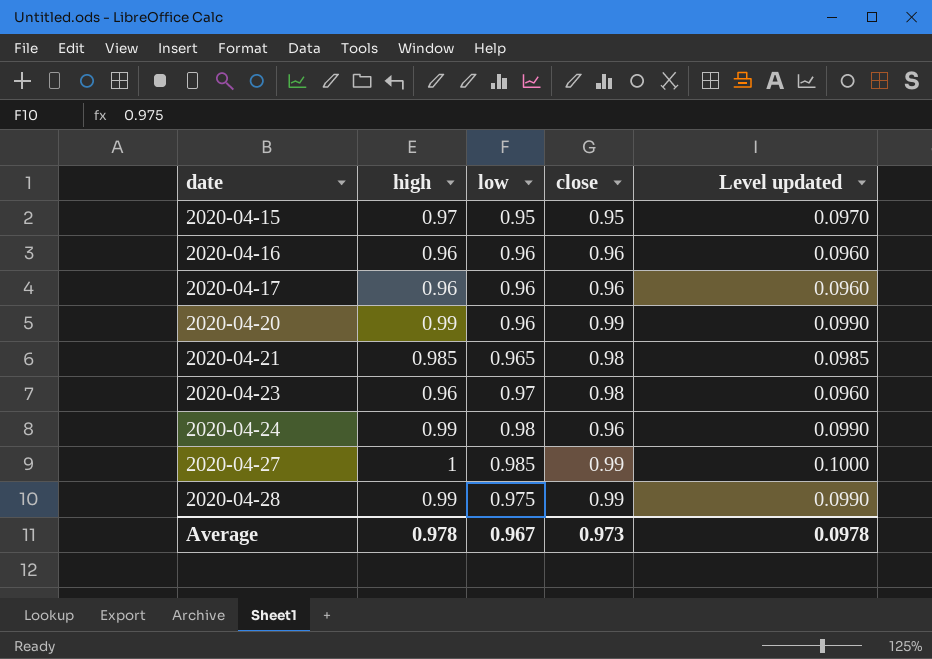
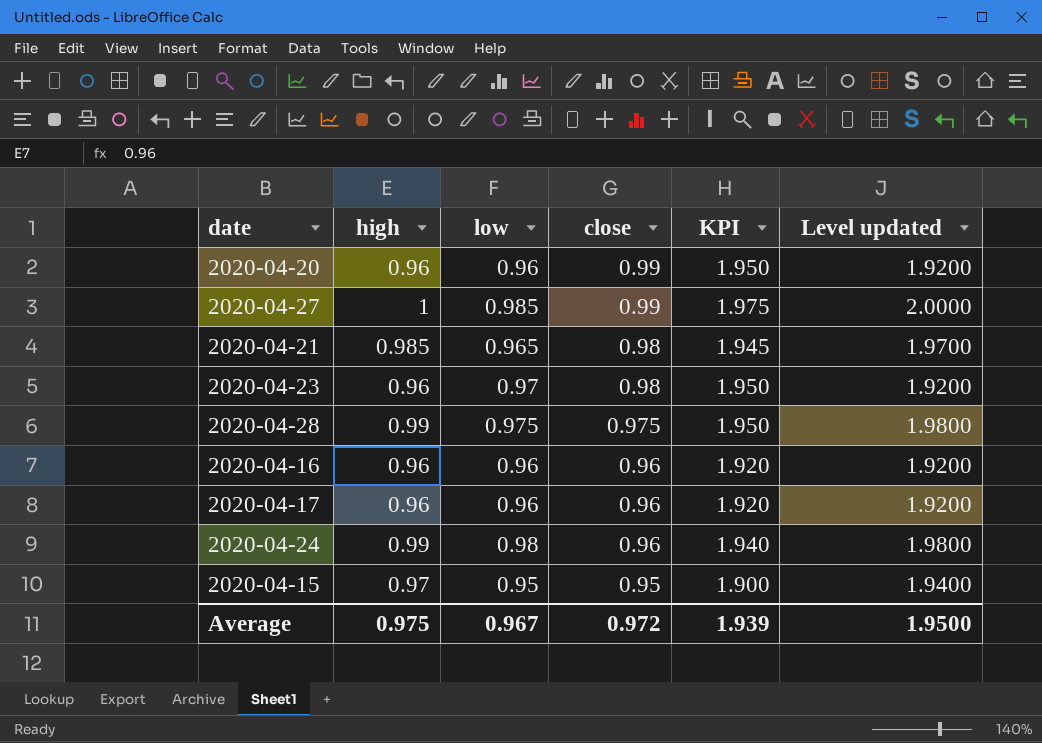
row order: date ascending -> close descending
column KPI | formula: none -> [low] + [close]
column Level updated | formula: [high] * 0.1 -> [high] * 2
2020-04-20 | high: 0.99 -> 0.96
2020-04-28 | close: 0.99 -> 0.975
Average | high: 0.978 -> 0.975
Average | close: 0.973 -> 0.972
Average | Level updated: 0.0978 -> 1.9500

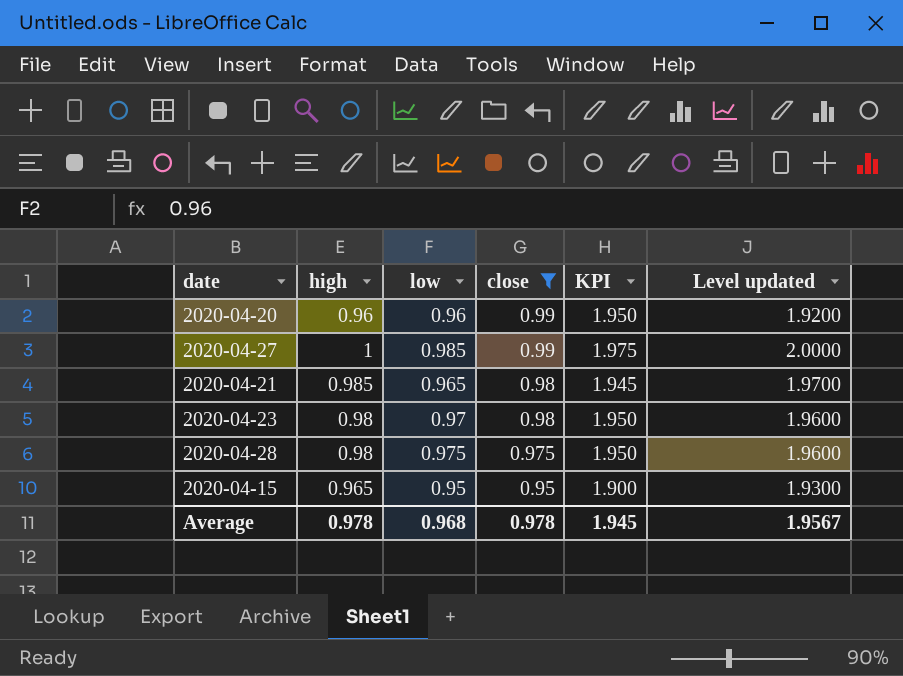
filter: none -> close != 0.96
2020-04-23 | high: 0.96 -> 0.98
2020-04-23 | Level updated: 1.9200 -> 1.9600
2020-04-28 | high: 0.99 -> 0.98
2020-04-28 | Level updated: 1.9800 -> 1.9600
2020-04-15 | high: 0.97 -> 0.965
2020-04-15 | Level updated: 1.9400 -> 1.9300
Average | high: 0.975 -> 0.978
Average | low: 0.967 -> 0.968
Average | close: 0.972 -> 0.978
Average | KPI: 1.939 -> 1.945
Average | Level updated: 1.9500 -> 1.9567

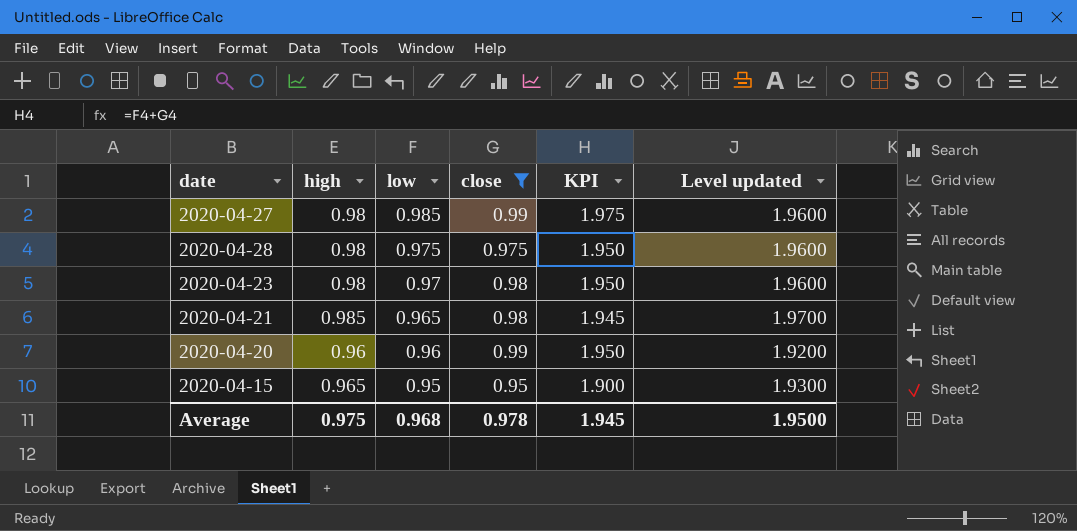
row order: close descending -> low descending
2020-04-27 | high: 1 -> 0.98
2020-04-27 | Level updated: 2.0000 -> 1.9600
Average | high: 0.978 -> 0.975
Average | Level updated: 1.9567 -> 1.9500

